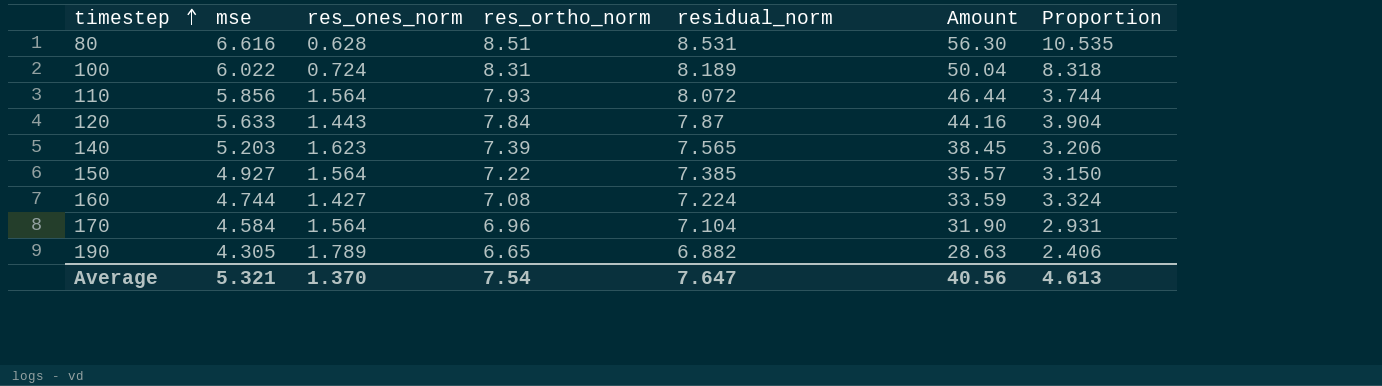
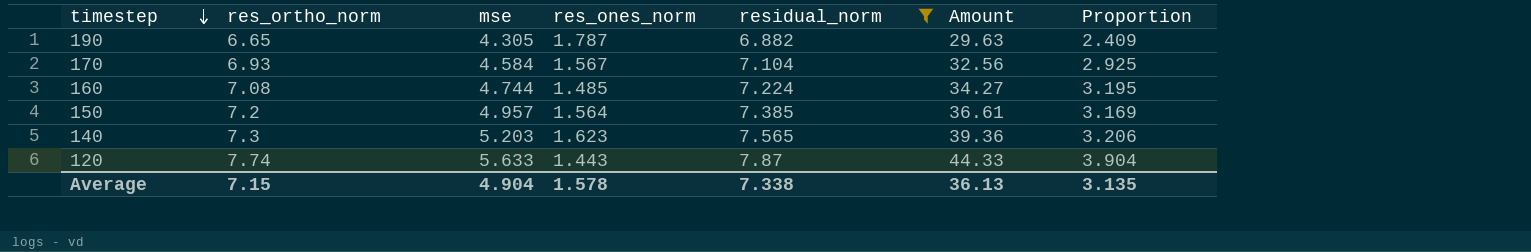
filter: none -> residual_norm <= 7.87
row order: timestep ascending -> timestep descending
column res_ortho_norm | position: 4 -> 2
column Amount | formula: [mse] * [res_ortho_norm] -> [mse] * [residual_norm]
190 | res_ones_norm: 1.789 -> 1.787
190 | Proportion: 2.406 -> 2.409
170 | res_ortho_norm: 6.96 -> 6.93
170 | res_ones_norm: 1.564 -> 1.567
170 | Proportion: 2.931 -> 2.925
160 | res_ones_norm: 1.427 -> 1.485
160 | Proportion: 3.324 -> 3.195
150 | res_ortho_norm: 7.22 -> 7.2
150 | mse: 4.927 -> 4.957
150 | Proportion: 3.150 -> 3.169
140 | res_ortho_norm: 7.39 -> 7.3
120 | res_ortho_norm: 7.84 -> 7.74
Average | res_ortho_norm: 7.54 -> 7.15
Average | mse: 5.321 -> 4.904
Average | res_ones_norm: 1.370 -> 1.578
Average | residual_norm: 7.647 -> 7.338
Average | Amount: 40.56 -> 36.13
Average | Proportion: 4.613 -> 3.135

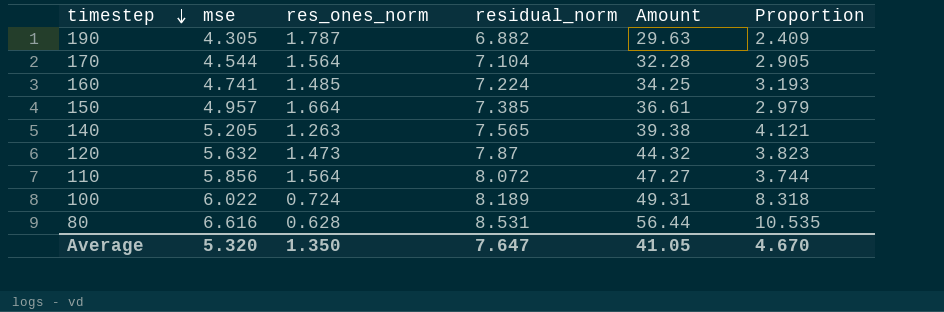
filter: residual_norm <= 7.87 -> none
column res_ortho_norm | position: 2 -> none
170 | mse: 4.584 -> 4.544
170 | res_ones_norm: 1.567 -> 1.564
170 | Amount: 32.56 -> 32.28
170 | Proportion: 2.925 -> 2.905
160 | mse: 4.744 -> 4.741
160 | Amount: 34.27 -> 34.25
160 | Proportion: 3.195 -> 3.193
150 | res_ones_norm: 1.564 -> 1.664
150 | Proportion: 3.169 -> 2.979
140 | mse: 5.203 -> 5.205
140 | res_ones_norm: 1.623 -> 1.263
140 | Amount: 39.36 -> 39.38
140 | Proportion: 3.206 -> 4.121
120 | mse: 5.633 -> 5.632
120 | res_ones_norm: 1.443 -> 1.473
120 | Amount: 44.33 -> 44.32
120 | Proportion: 3.904 -> 3.823
Average | mse: 4.904 -> 5.320
Average | res_ones_norm: 1.578 -> 1.350
Average | residual_norm: 7.338 -> 7.647
Average | Amount: 36.13 -> 41.05
Average | Proportion: 3.135 -> 4.670

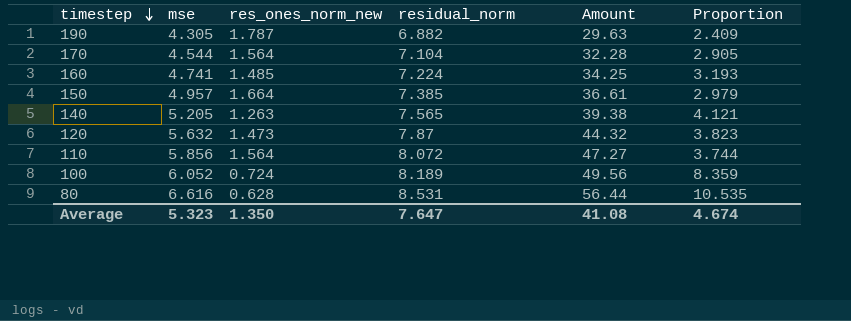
column name: res_ones_norm -> res_ones_norm_new
100 | mse: 6.022 -> 6.052
100 | Amount: 49.31 -> 49.56
100 | Proportion: 8.318 -> 8.359
Average | mse: 5.320 -> 5.323
Average | Amount: 41.05 -> 41.08
Average | Proportion: 4.670 -> 4.674

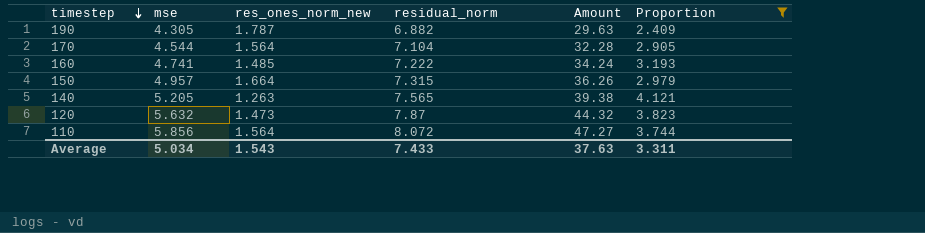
filter: none -> Proportion <= 4.121
160 | residual_norm: 7.224 -> 7.222
160 | Amount: 34.25 -> 34.24
150 | residual_norm: 7.385 -> 7.315
150 | Amount: 36.61 -> 36.26
Average | mse: 5.323 -> 5.034
Average | res_ones_norm_new: 1.350 -> 1.543
Average | residual_norm: 7.647 -> 7.433
Average | Amount: 41.08 -> 37.63
Average | Proportion: 4.674 -> 3.311

